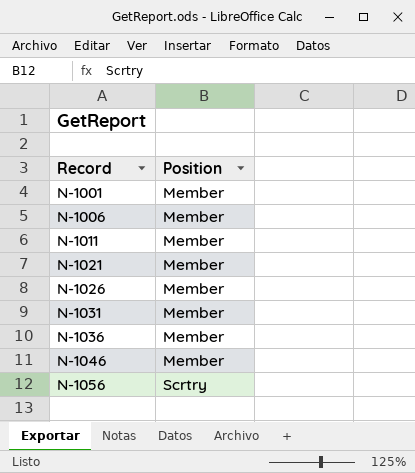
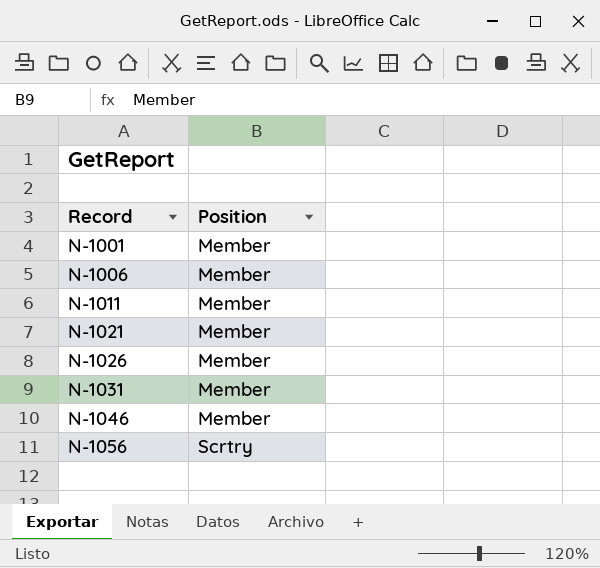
row N-1036: Member -> none

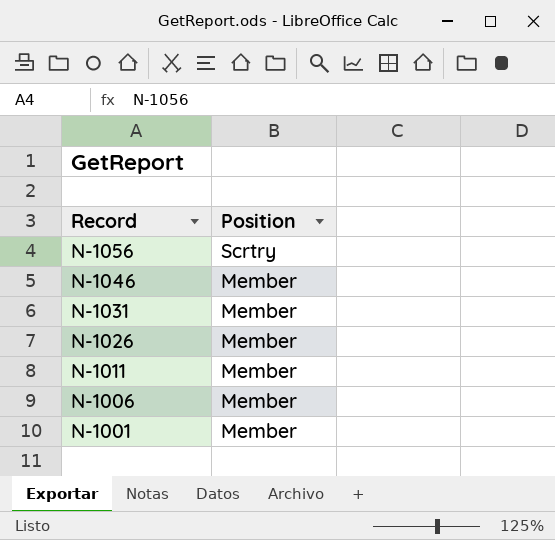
row order: Record ascending -> Record descending
row N-1021: Member -> none

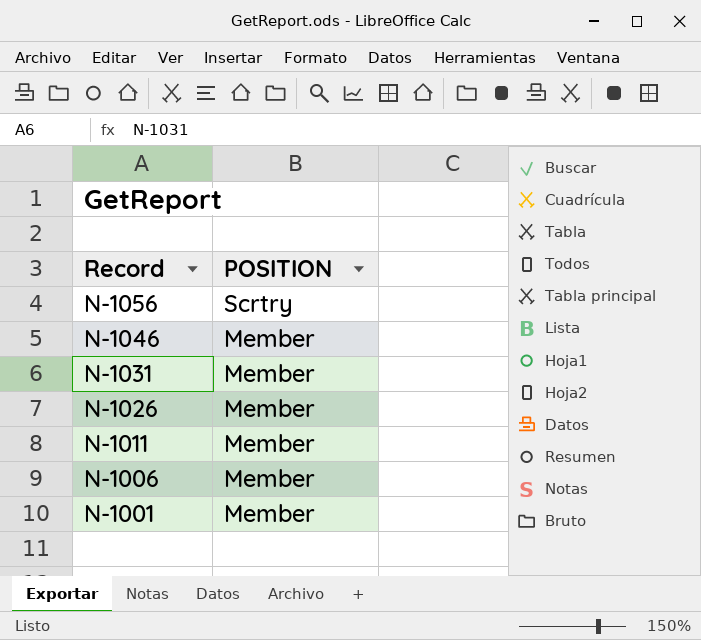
column name: Position -> POSITION

